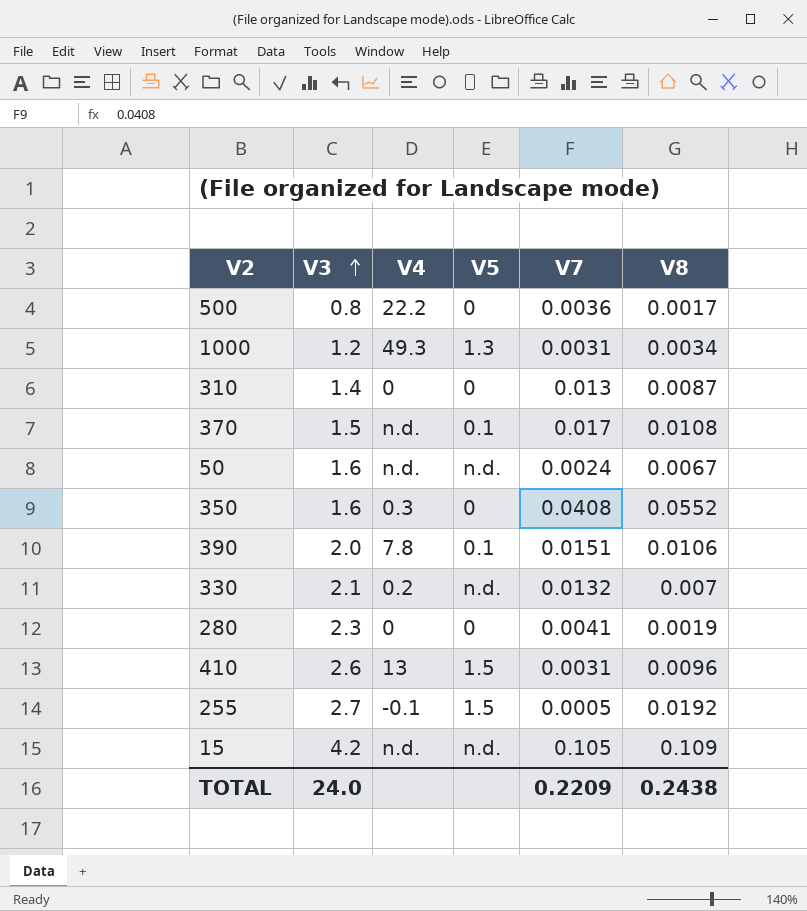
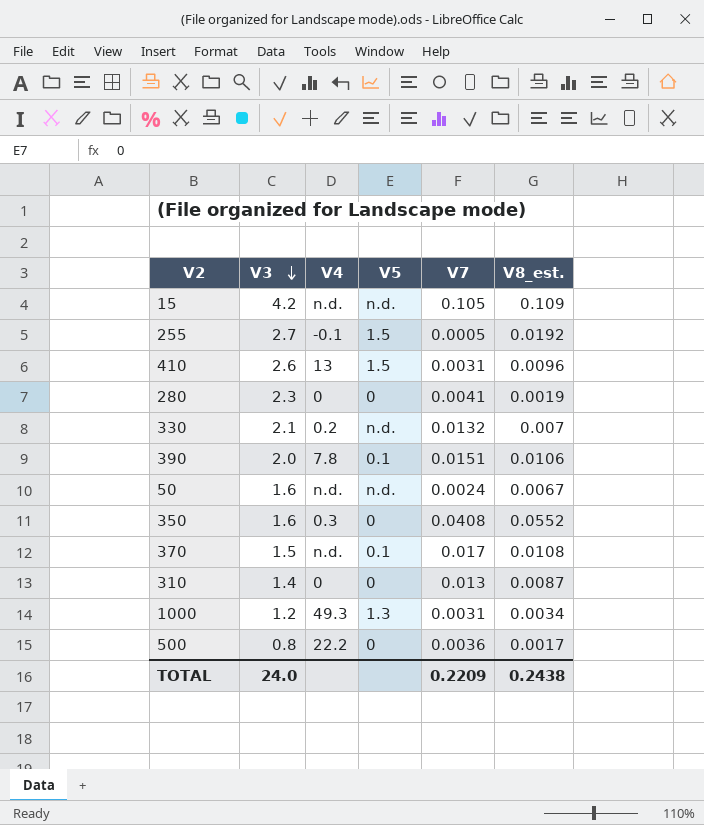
row order: V3 ascending -> V3 descending
column name: V8 -> V8_est.

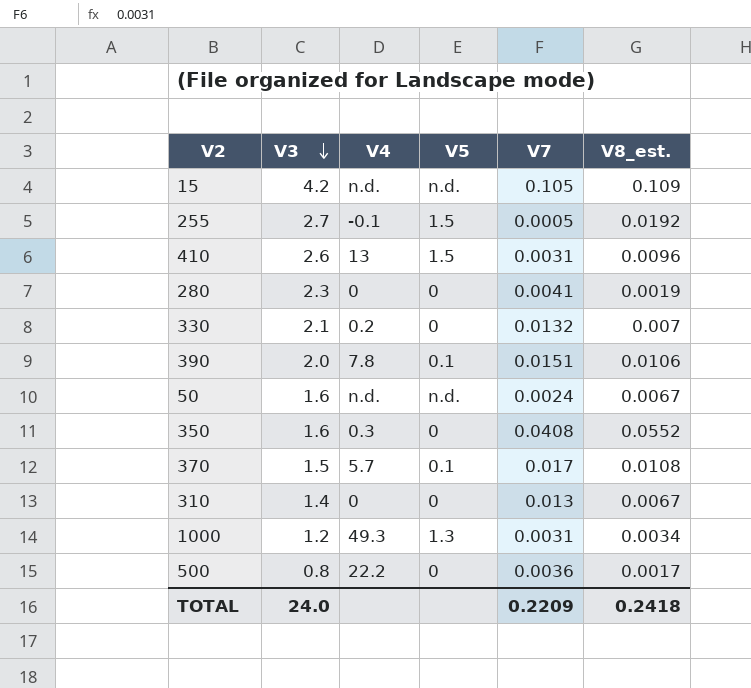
330 | V5: n.d. -> 0
370 | V4: n.d. -> 5.7
310 | V8_est.: 0.0087 -> 0.0067
TOTAL | V8_est.: 0.2438 -> 0.2418

